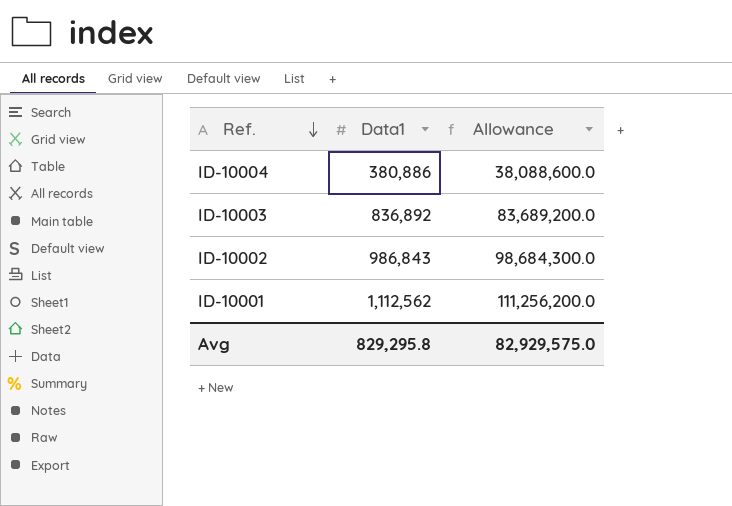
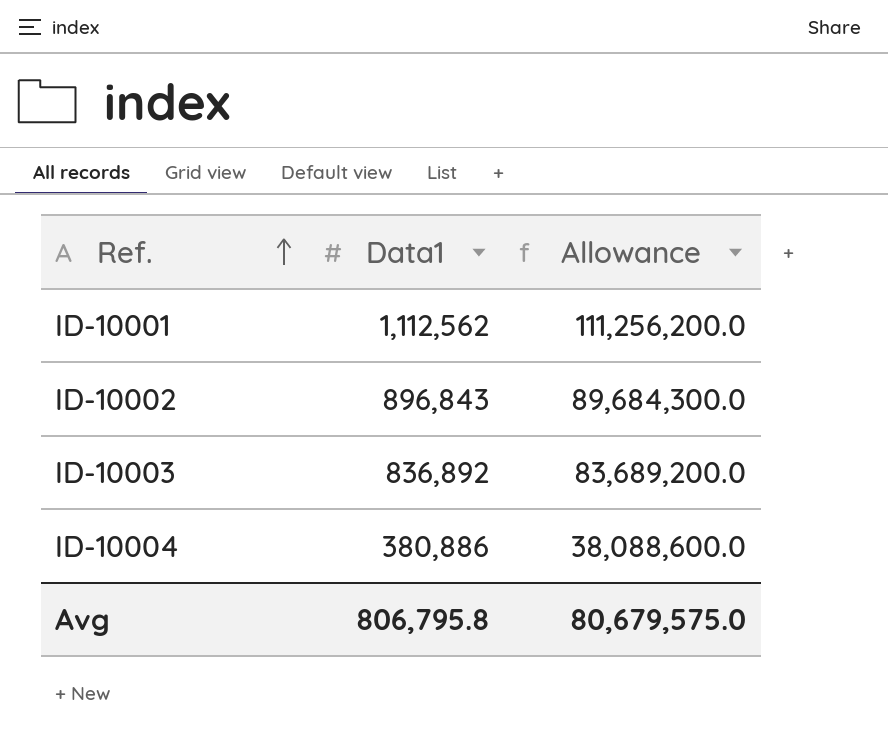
row order: Ref. descending -> Ref. ascending
ID-10002 | Data1: 986,843 -> 896,843
ID-10002 | Allowance: 98,684,300.0 -> 89,684,300.0
Avg | Data1: 829,295.8 -> 806,795.8
Avg | Allowance: 82,929,575.0 -> 80,679,575.0

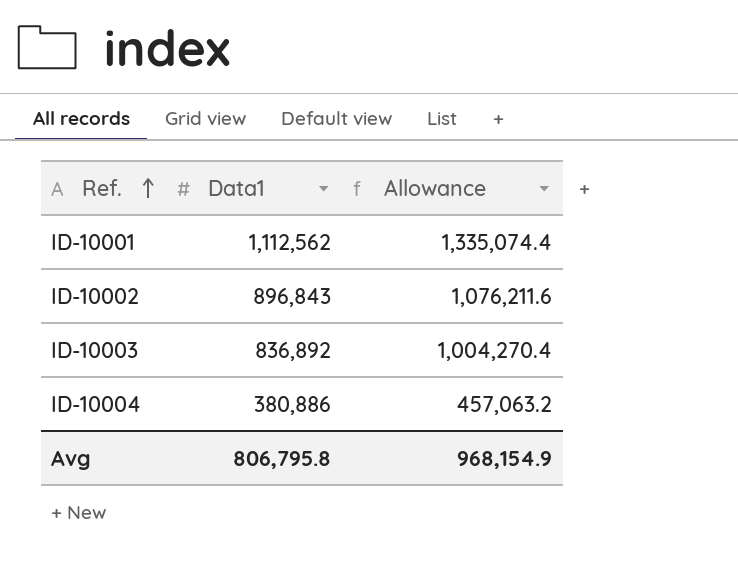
column Allowance | formula: [Data1] * 100 -> [Data1] * 1.2
Avg | Allowance: 80,679,575.0 -> 968,154.9

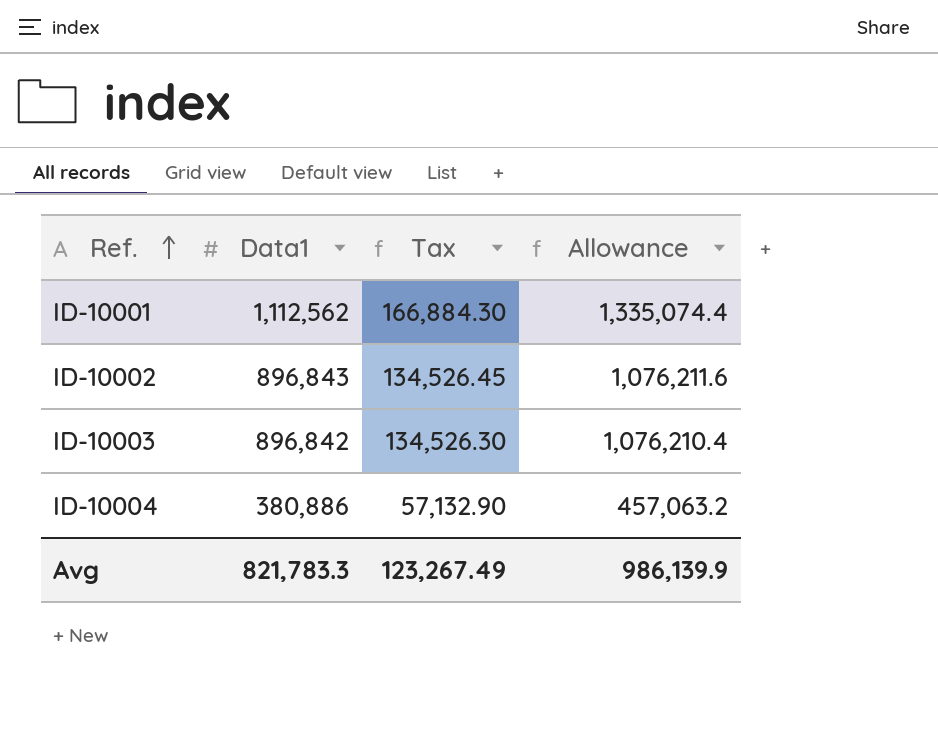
column Tax | formula: none -> [Data1] * 0.15
ID-10003 | Data1: 836,892 -> 896,842
ID-10003 | Allowance: 1,004,270.4 -> 1,076,210.4
Avg | Data1: 806,795.8 -> 821,783.3
Avg | Allowance: 968,154.9 -> 986,139.9

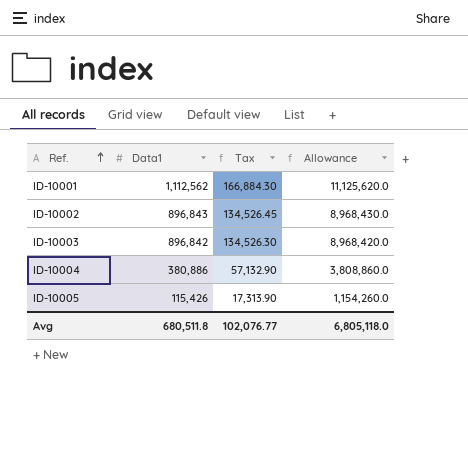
column Allowance | formula: [Data1] * 1.2 -> [Data1] * 10
row ID-10005: none -> 115,426 | 17,313.90 | 1,154,260.0
Avg | Data1: 821,783.3 -> 680,511.8
Avg | Tax: 123,267.49 -> 102,076.77
Avg | Allowance: 986,139.9 -> 6,805,118.0

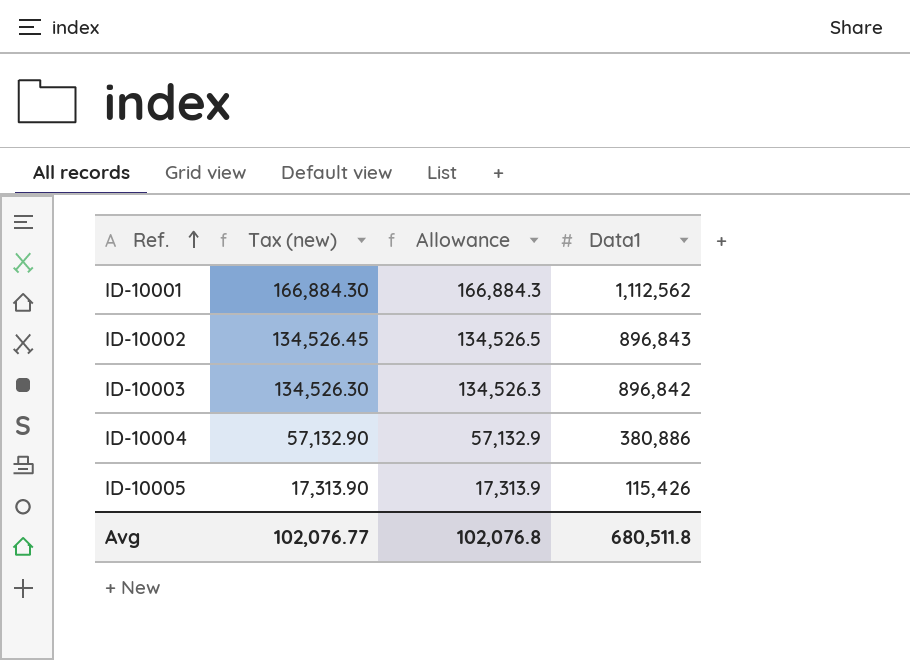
column name: Tax -> Tax (new)
column Allowance | formula: [Data1] * 10 -> [Data1] * 0.15
column Data1 | position: 2 -> 4
Avg | Allowance: 6,805,118.0 -> 102,076.8

